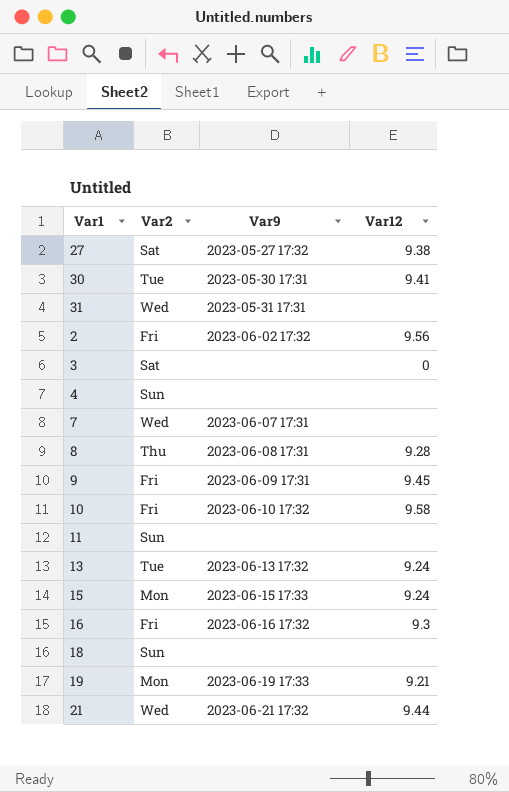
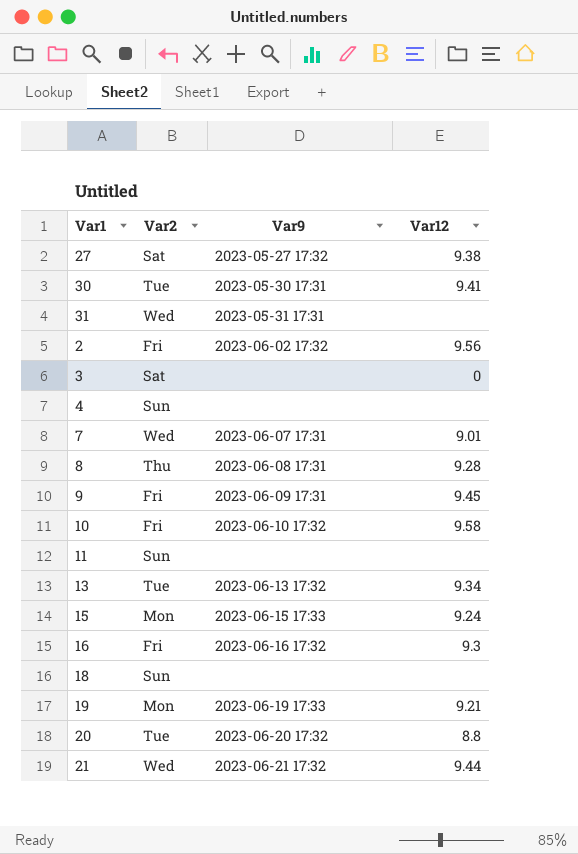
7 | Var12: none -> 9.01
13 | Var12: 9.24 -> 9.34
row 20: none -> Tue | 2023-06-20 17:32 | 8.8

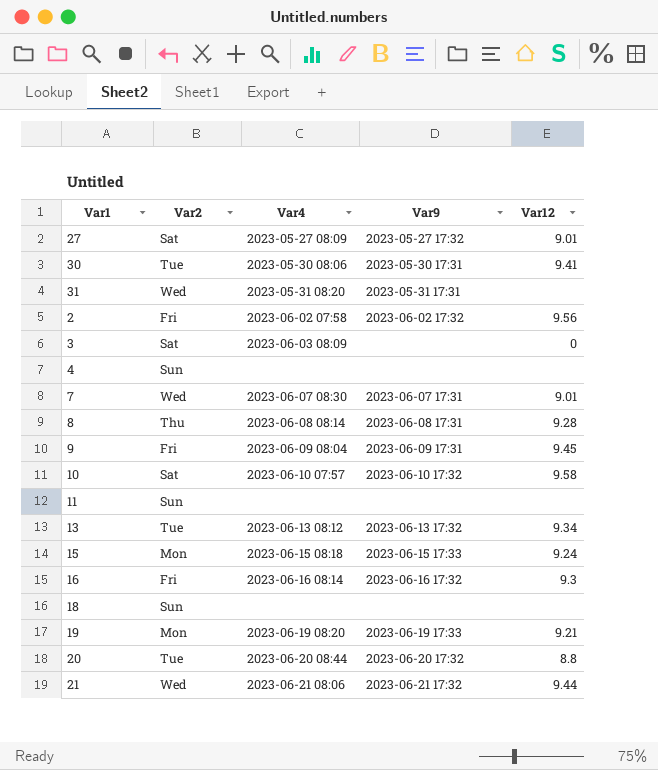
column Var4 | position: none -> 3
27 | Var12: 9.38 -> 9.01
10 | Var2: Fri -> Sat

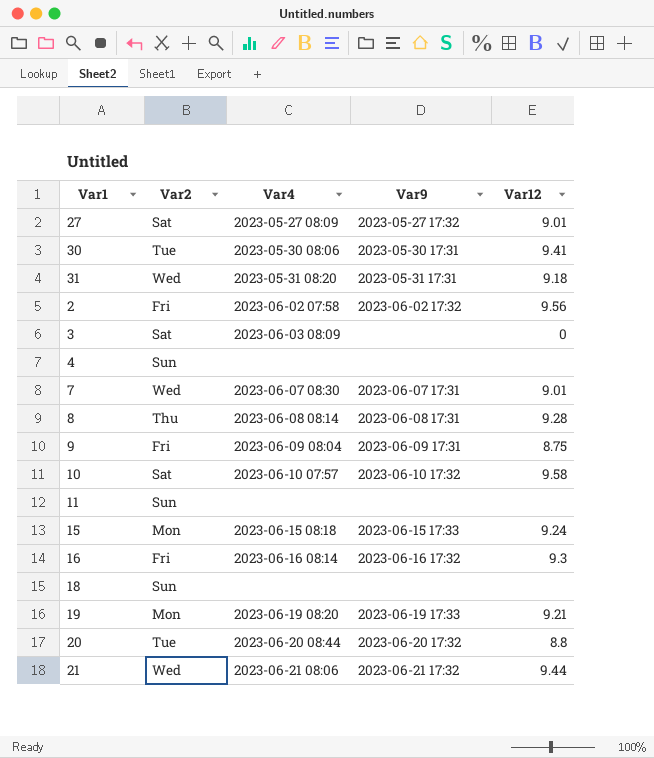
row 13: Tue | 2023-06-13 08:12 | 2023-06-13 17:32 | 9.34 -> none
31 | Var12: none -> 9.18
9 | Var12: 9.45 -> 8.75

